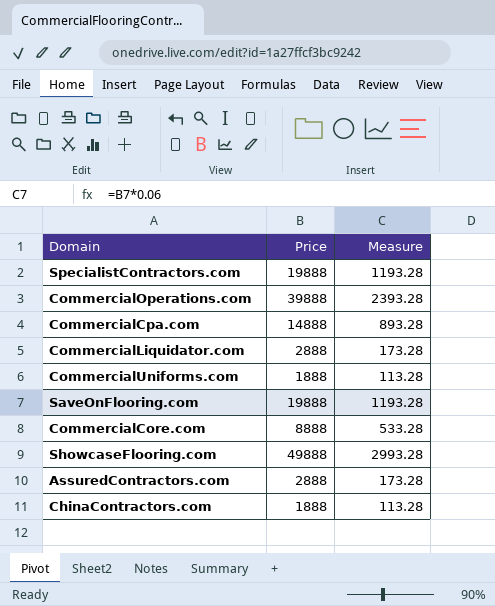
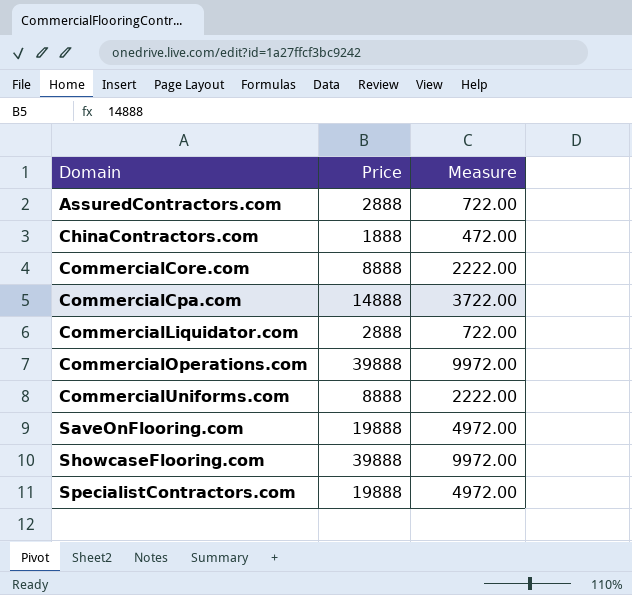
row order: none -> Domain ascending
column Measure | formula: [Price] * 0.06 -> [Price] * 0.25
CommercialUniforms.com | Price: 1888 -> 8888
ShowcaseFlooring.com | Price: 49888 -> 39888

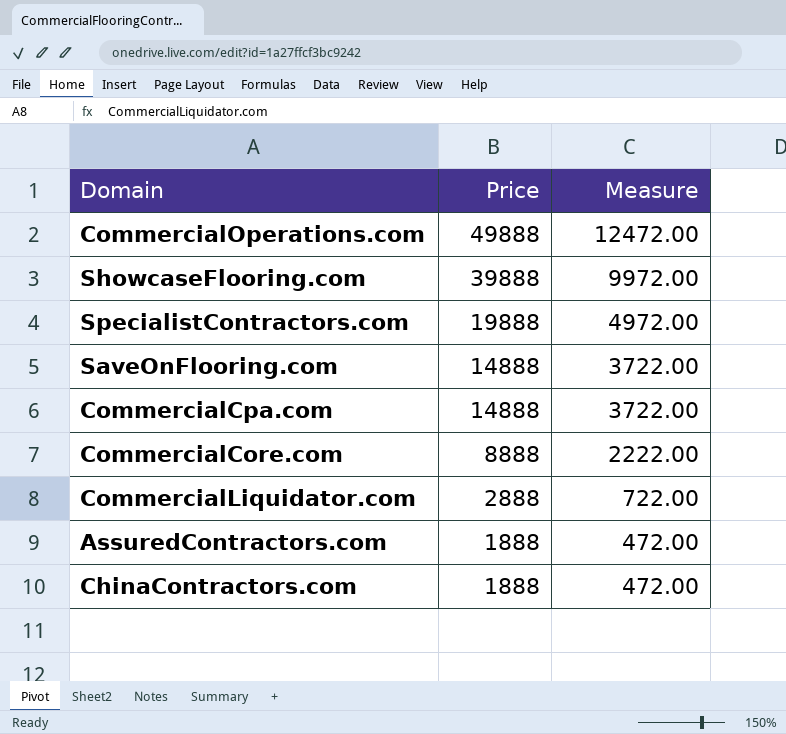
row order: Domain ascending -> Price descending
row CommercialUniforms.com: 8888 | 2222.00 -> none
CommercialOperations.com | Price: 39888 -> 49888
CommercialOperations.com | Measure: 9972.00 -> 12472.00
SaveOnFlooring.com | Price: 19888 -> 14888
SaveOnFlooring.com | Measure: 4972.00 -> 3722.00
AssuredContractors.com | Price: 2888 -> 1888
AssuredContractors.com | Measure: 722.00 -> 472.00

